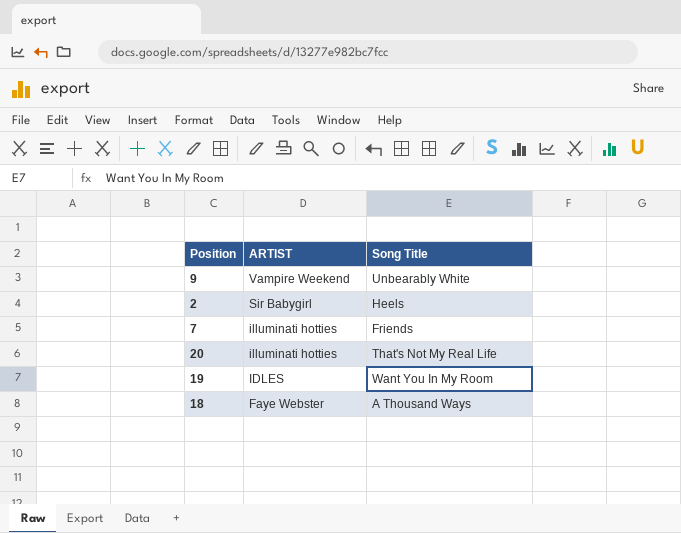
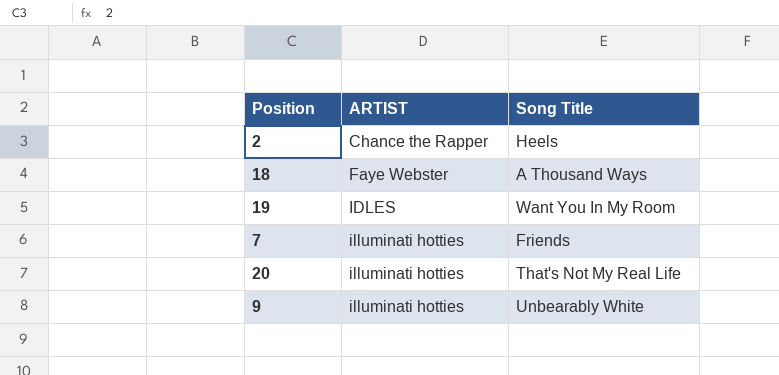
row order: ARTIST descending -> ARTIST ascending
2 | ARTIST: Sir Babygirl -> Chance the Rapper
9 | ARTIST: Vampire Weekend -> illuminati hotties

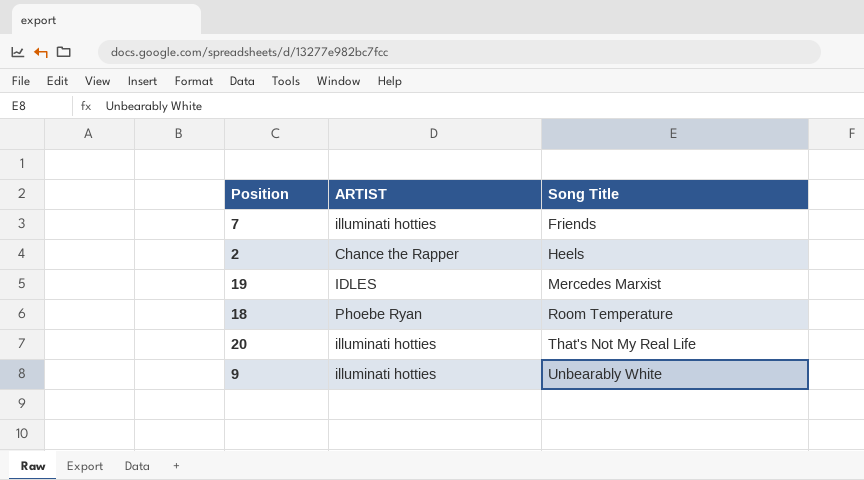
row order: ARTIST ascending -> Song Title ascending
19 | Song Title: Want You In My Room -> Mercedes Marxist
18 | ARTIST: Faye Webster -> Phoebe Ryan
18 | Song Title: A Thousand Ways -> Room Temperature

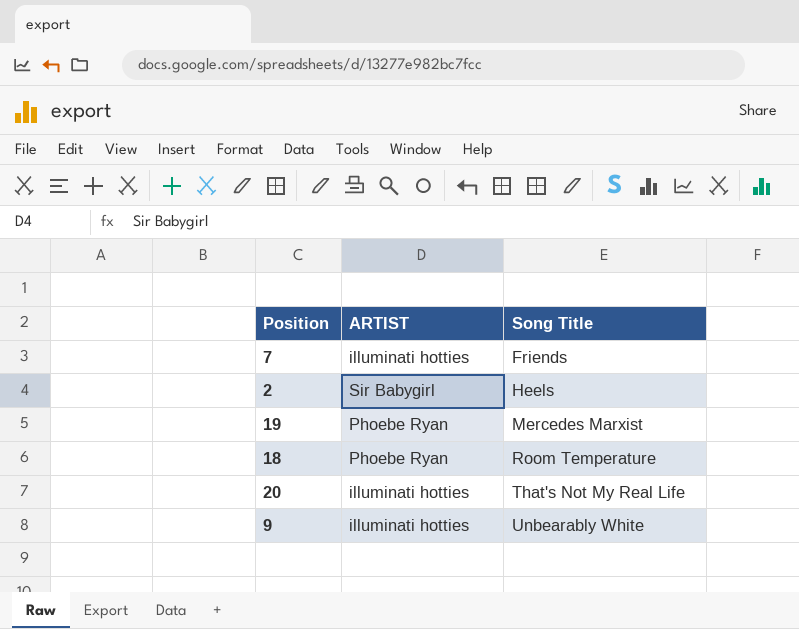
2 | ARTIST: Chance the Rapper -> Sir Babygirl
19 | ARTIST: IDLES -> Phoebe Ryan

